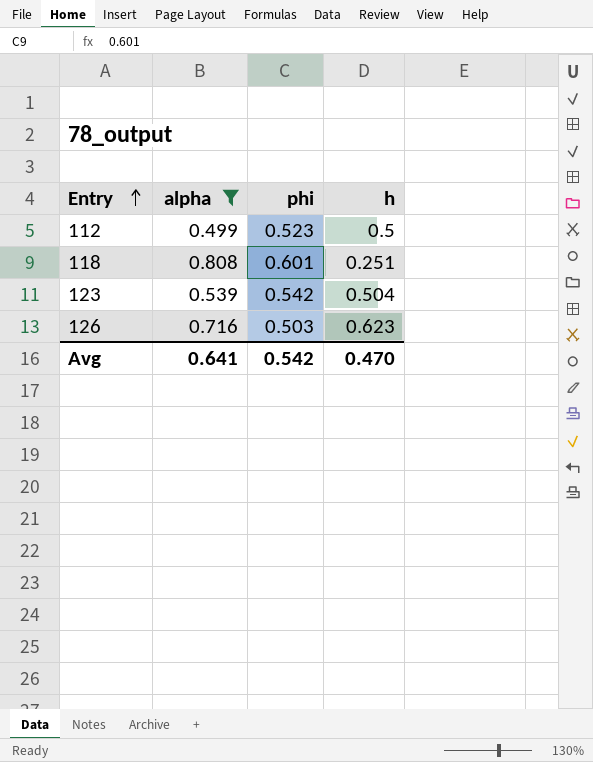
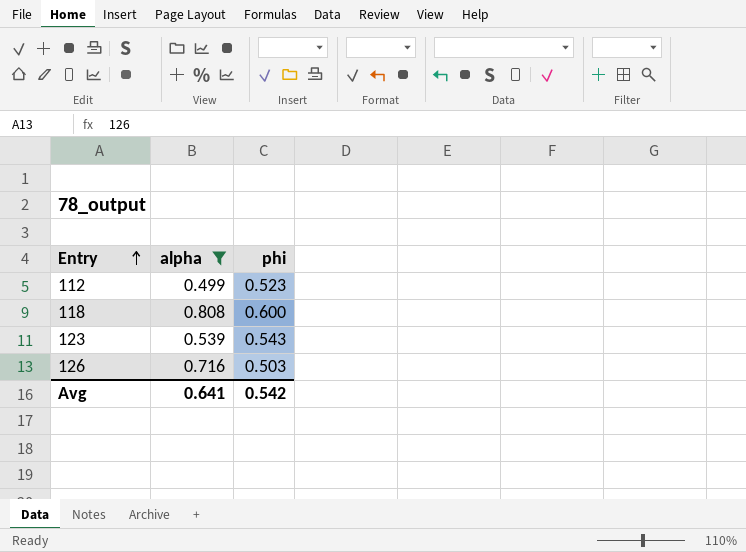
column h | position: 4 -> none
118 | phi: 0.601 -> 0.600
123 | phi: 0.542 -> 0.543

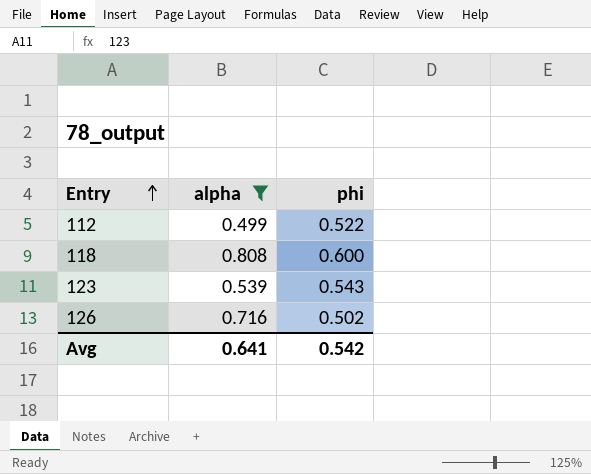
112 | phi: 0.523 -> 0.522
126 | phi: 0.503 -> 0.502

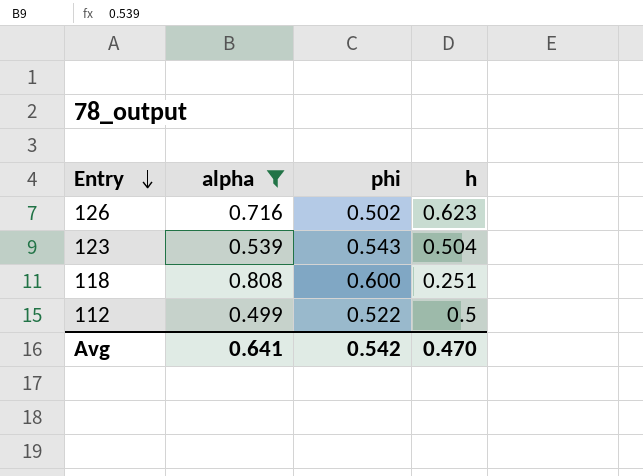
row order: Entry ascending -> Entry descending
column h | position: none -> 4

